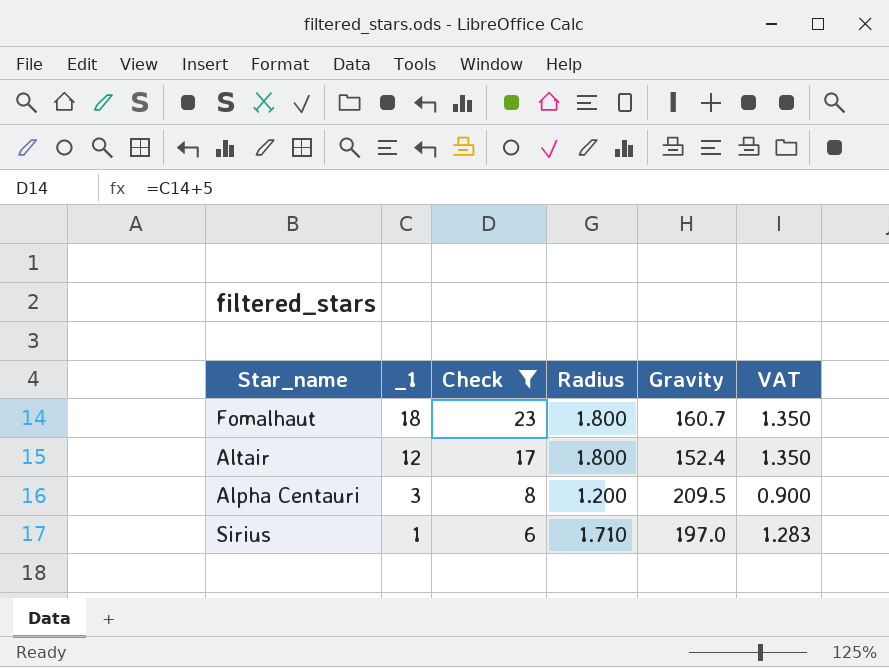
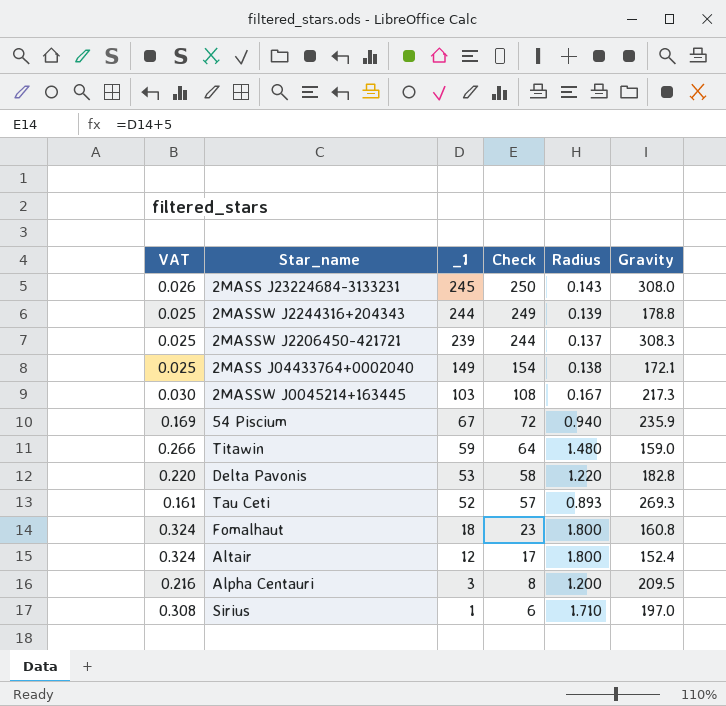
filter: Check <= 23 -> none
column VAT | formula: [Radius] * 0.75 -> [Radius] * 0.18
column VAT | position: 6 -> 1
Fomalhaut | Gravity: 160.7 -> 160.8

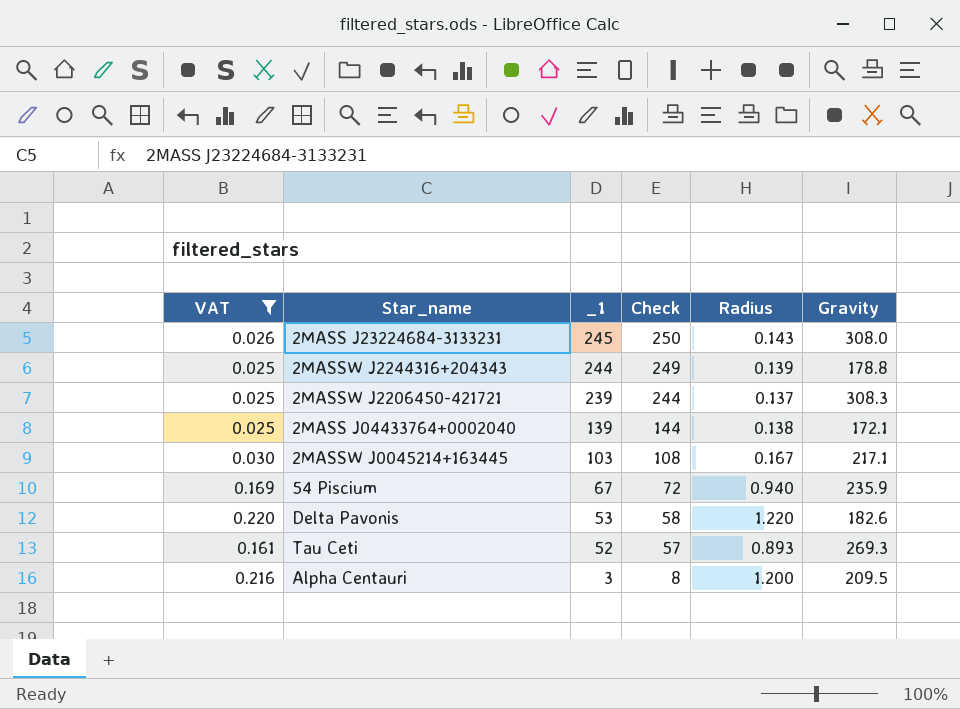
filter: none -> VAT <= 0.220
2MASS J04433764+0002040 | _1: 149 -> 139
2MASS J04433764+0002040 | Check: 154 -> 144
2MASSW J0045214+163445 | Gravity: 217.3 -> 217.1
Delta Pavonis | Gravity: 182.8 -> 182.6

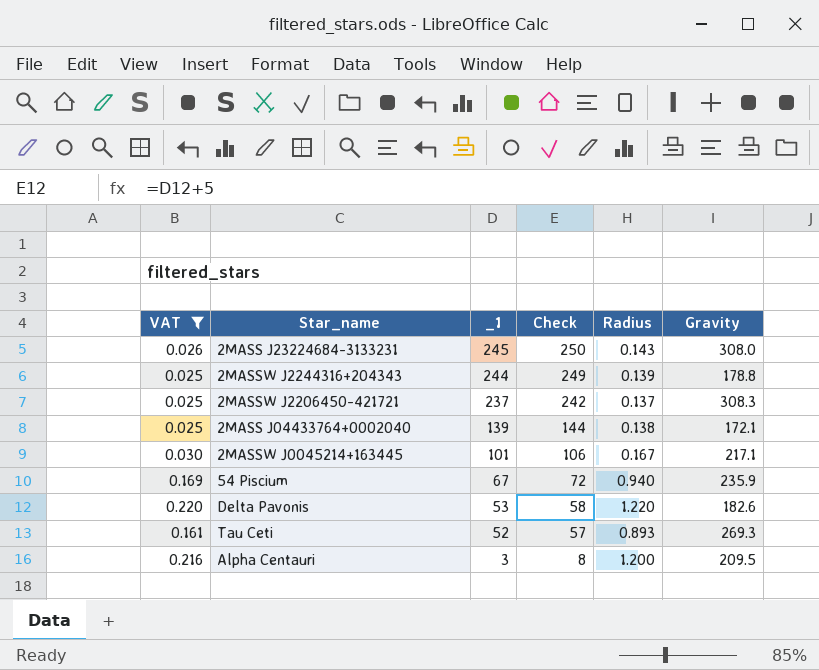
2MASSW J2206450-421721 | _1: 239 -> 237
2MASSW J2206450-421721 | Check: 244 -> 242
2MASSW J0045214+163445 | _1: 103 -> 101
2MASSW J0045214+163445 | Check: 108 -> 106

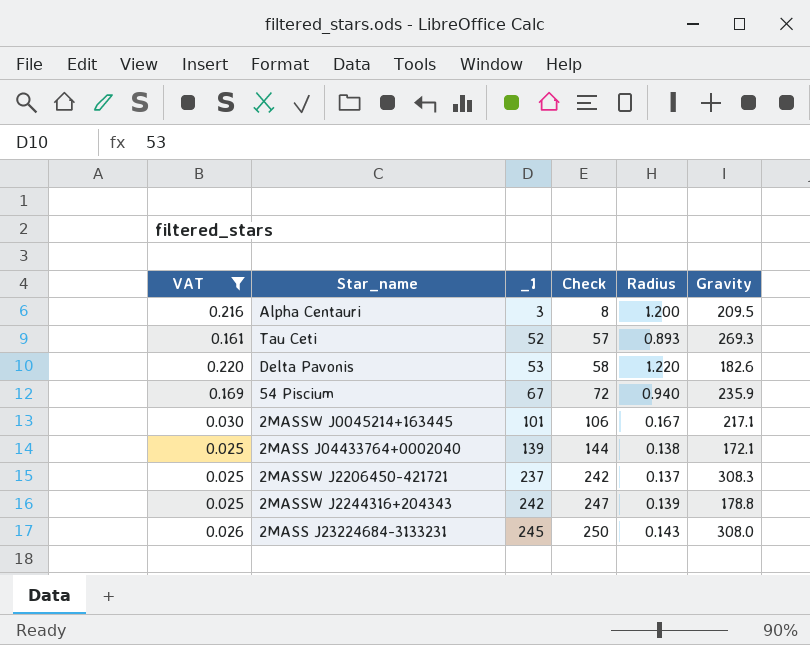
row order: _1 descending -> _1 ascending
2MASSW J2244316+204343 | _1: 244 -> 242
2MASSW J2244316+204343 | Check: 249 -> 247

